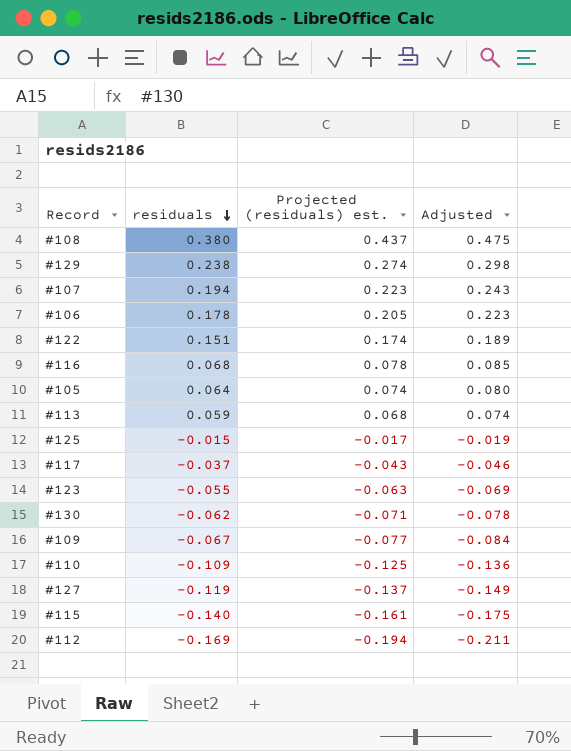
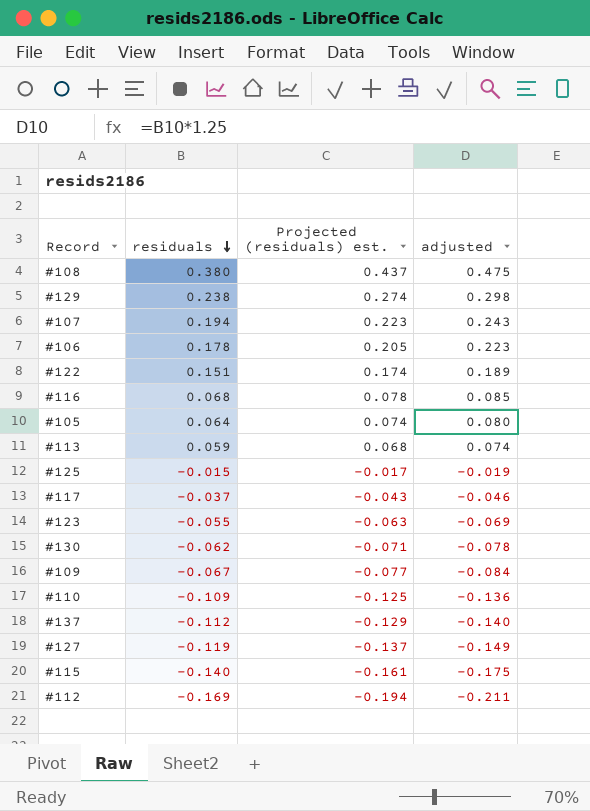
column name: Adjusted -> adjusted
row #137: none -> -0.112 | -0.129 | -0.140

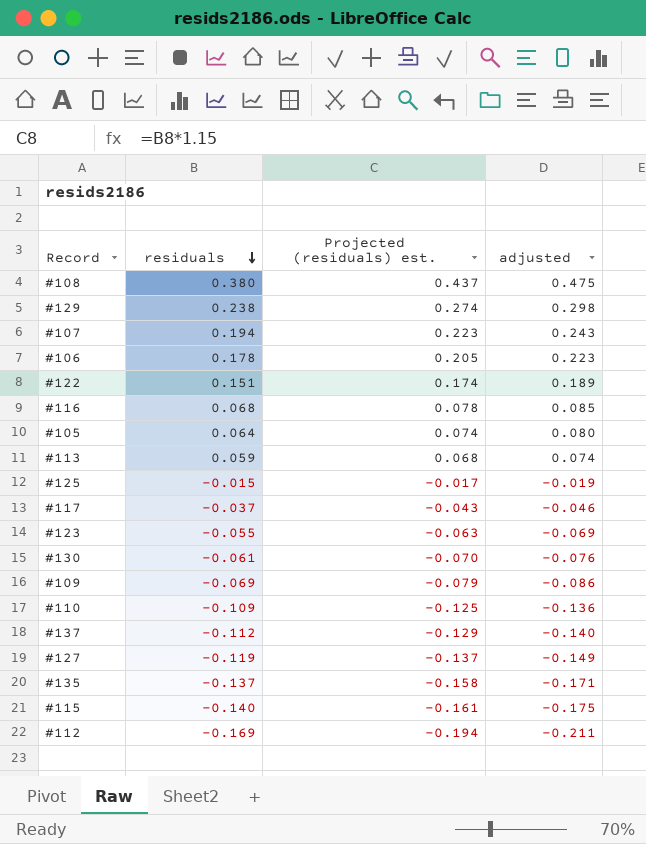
#130 | residuals: -0.062 -> -0.061
#130 | Projected (residuals) est.: -0.071 -> -0.070
#130 | adjusted: -0.078 -> -0.076
#109 | residuals: -0.067 -> -0.069
#109 | Projected (residuals) est.: -0.077 -> -0.079
#109 | adjusted: -0.084 -> -0.086
row #135: none -> -0.137 | -0.158 | -0.171

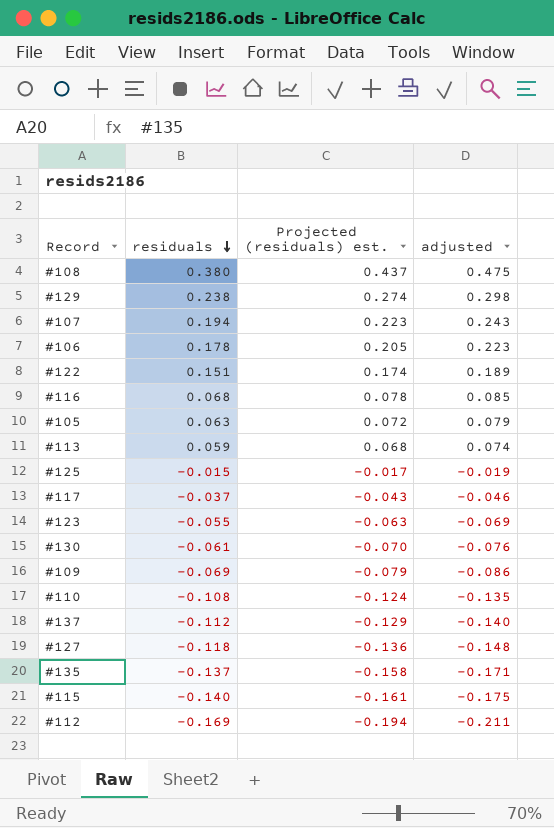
#105 | residuals: 0.064 -> 0.063
#105 | Projected (residuals) est.: 0.074 -> 0.072
#105 | adjusted: 0.080 -> 0.079
#110 | residuals: -0.109 -> -0.108
#110 | Projected (residuals) est.: -0.125 -> -0.124
#110 | adjusted: -0.136 -> -0.135
#127 | residuals: -0.119 -> -0.118
#127 | Projected (residuals) est.: -0.137 -> -0.136
#127 | adjusted: -0.149 -> -0.148

